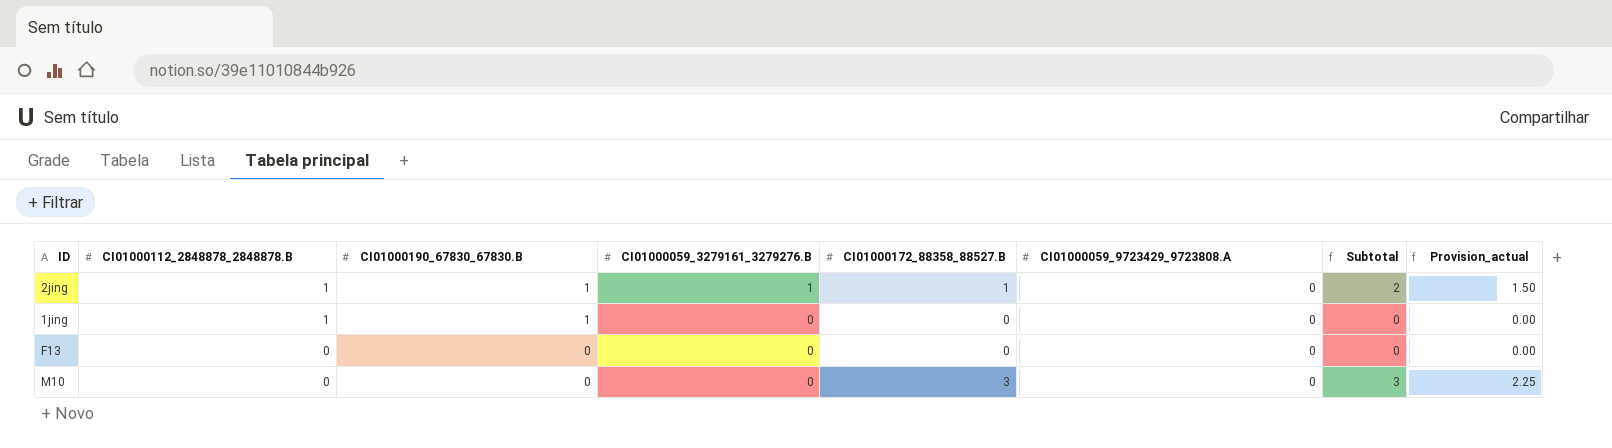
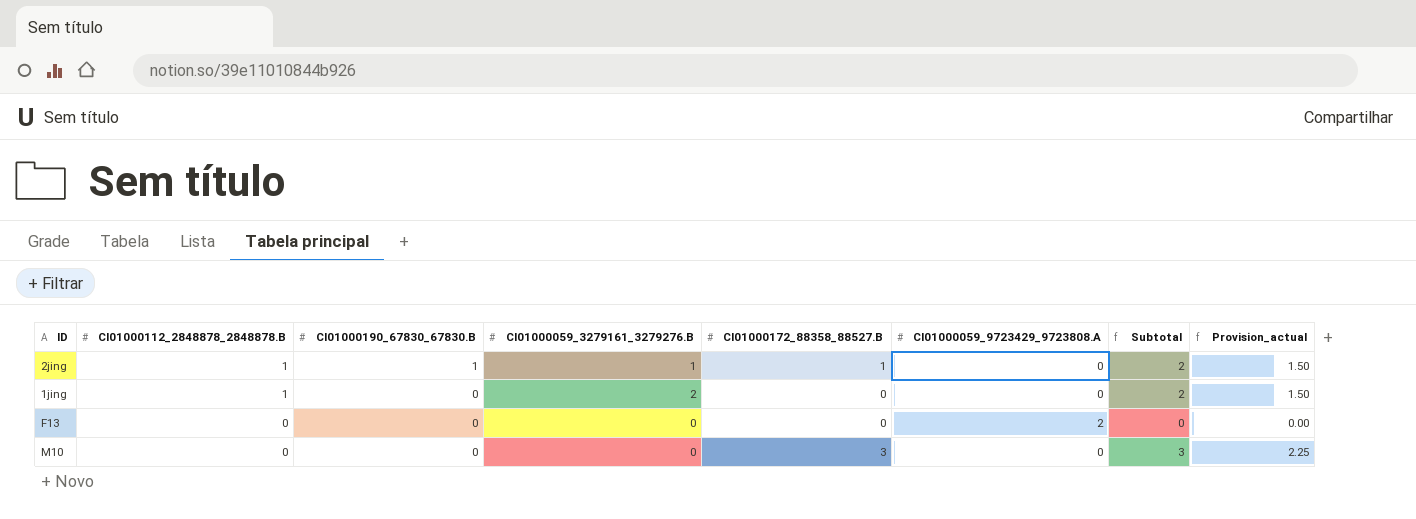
1jing | CI01000190_67830_67830.B: 1 -> 0
1jing | CI01000059_3279161_3279276.B: 0 -> 2
1jing | Subtotal: 0 -> 2
1jing | Provision_actual: 0.00 -> 1.50
F13 | CI01000059_9723429_9723808.A: 0 -> 2

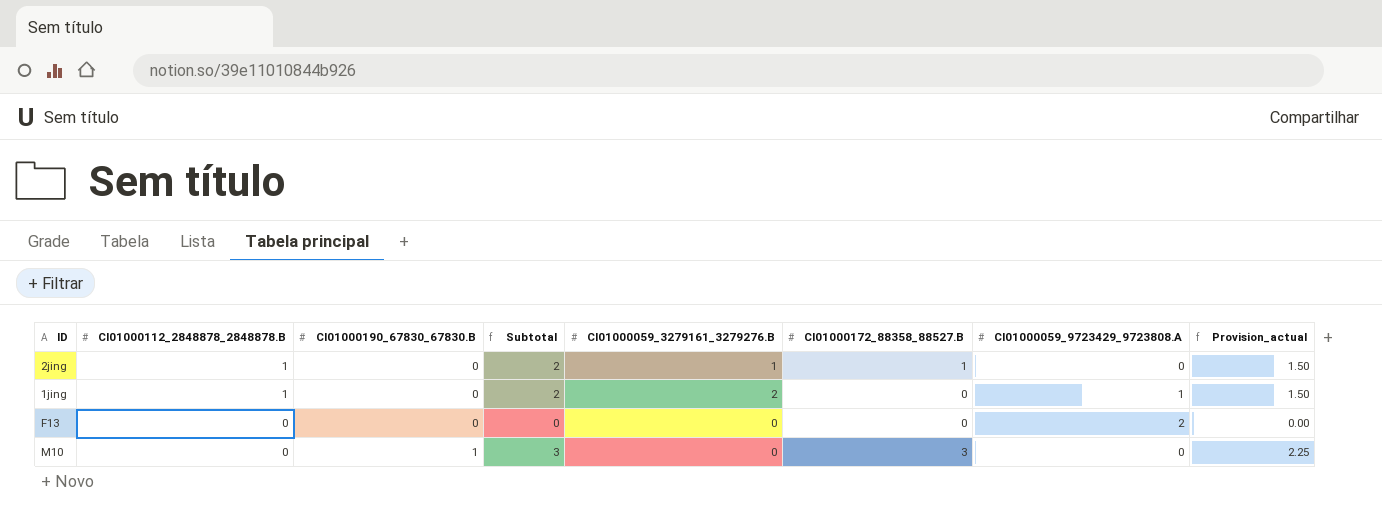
column Subtotal | position: 7 -> 4
2jing | CI01000190_67830_67830.B: 1 -> 0
1jing | CI01000059_9723429_9723808.A: 0 -> 1
M10 | CI01000190_67830_67830.B: 0 -> 1

